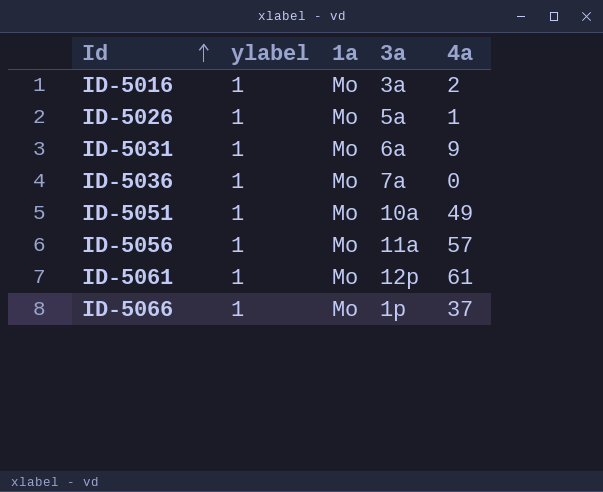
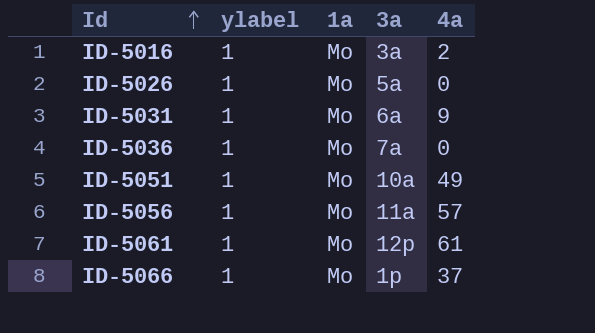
ID-5026 | 4a: 1 -> 0

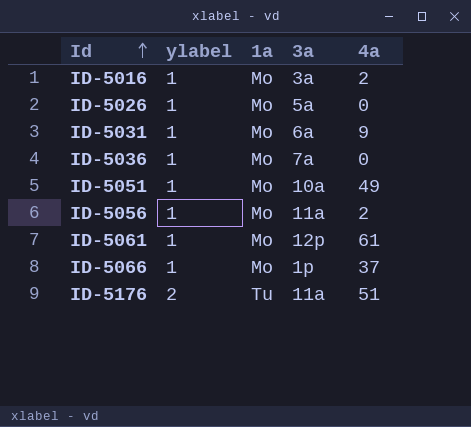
ID-5056 | 4a: 57 -> 2
row ID-5176: none -> 2 | Tu | 11a | 51

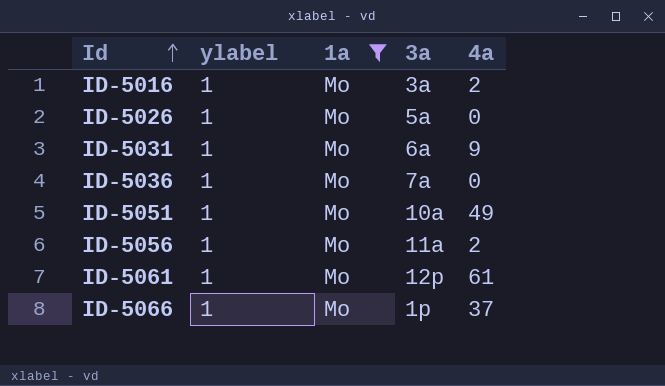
filter: none -> 1a = Mo

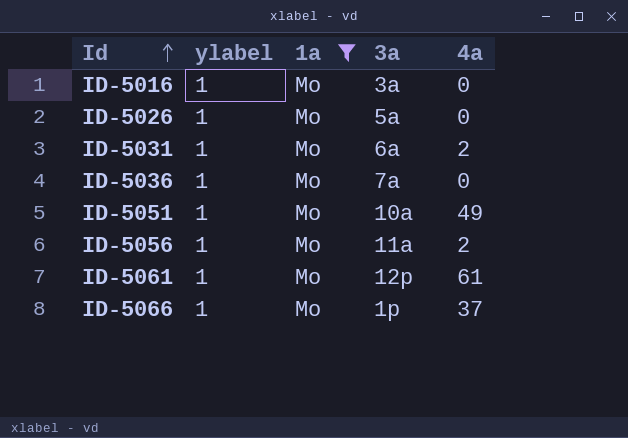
ID-5016 | 4a: 2 -> 0
ID-5031 | 4a: 9 -> 2

